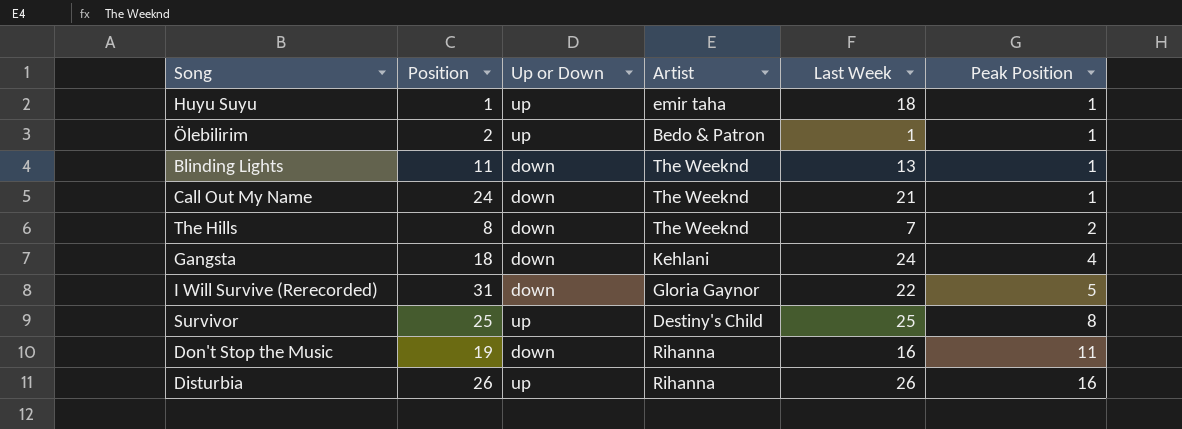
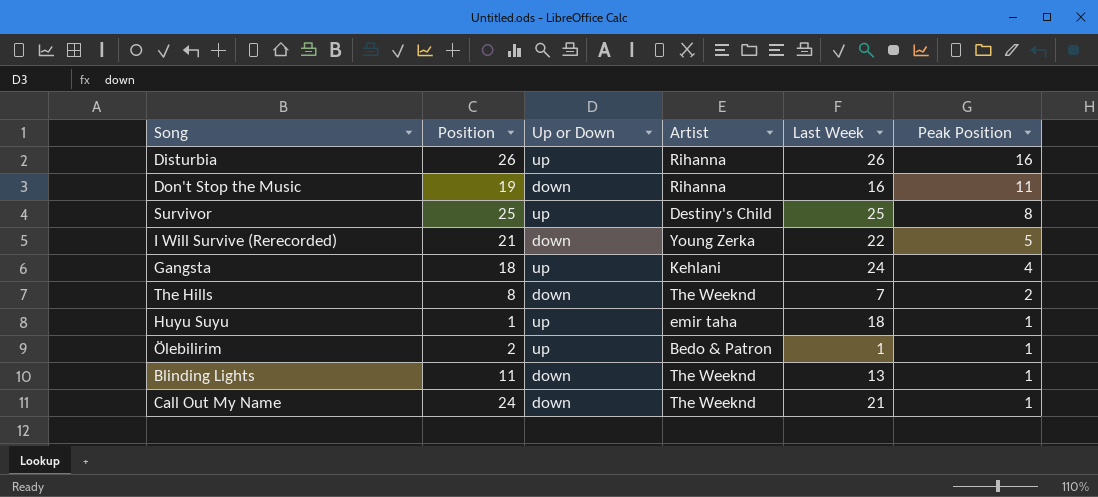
row order: Peak Position ascending -> Peak Position descending
I Will Survive (Rerecorded) | Position: 31 -> 21
I Will Survive (Rerecorded) | Artist: Gloria Gaynor -> Young Zerka
Gangsta | Up or Down: down -> up

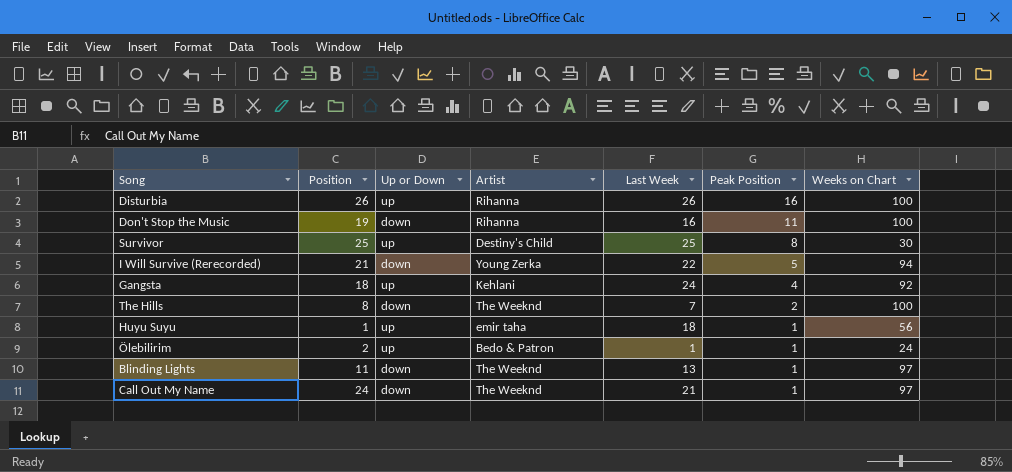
column Weeks on Chart | position: none -> 7

